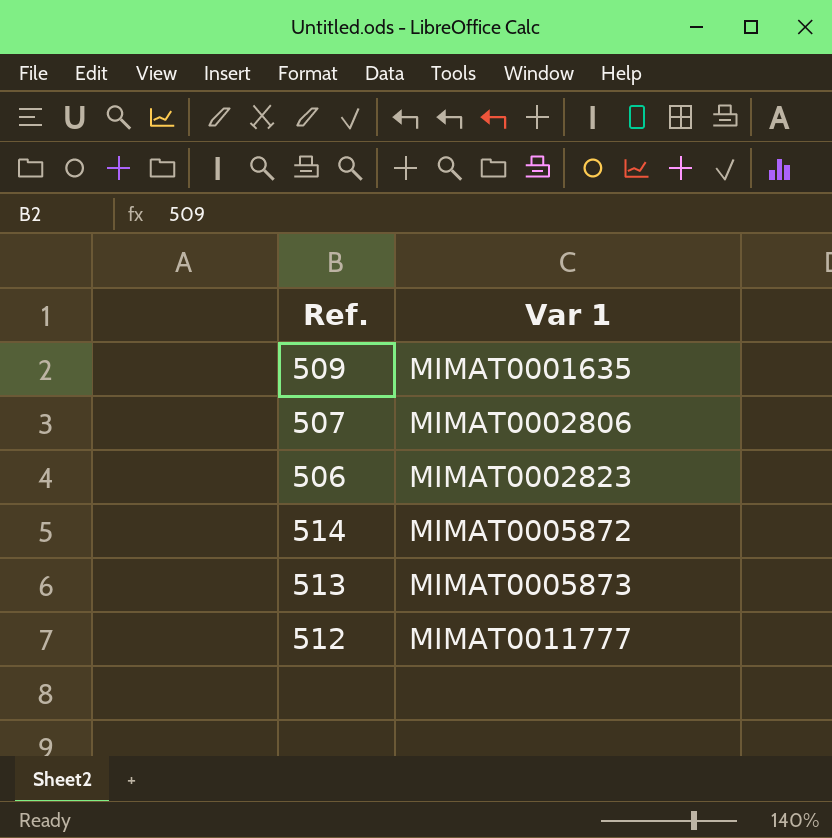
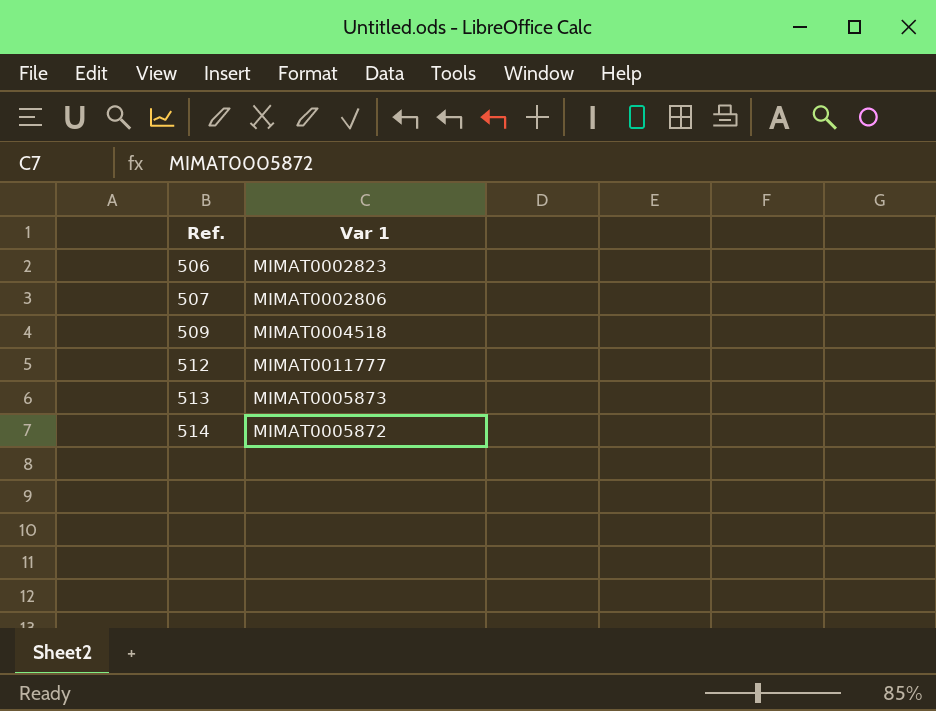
row order: Var 1 ascending -> Ref. ascending
509 | Var 1: MIMAT0001635 -> MIMAT0004518

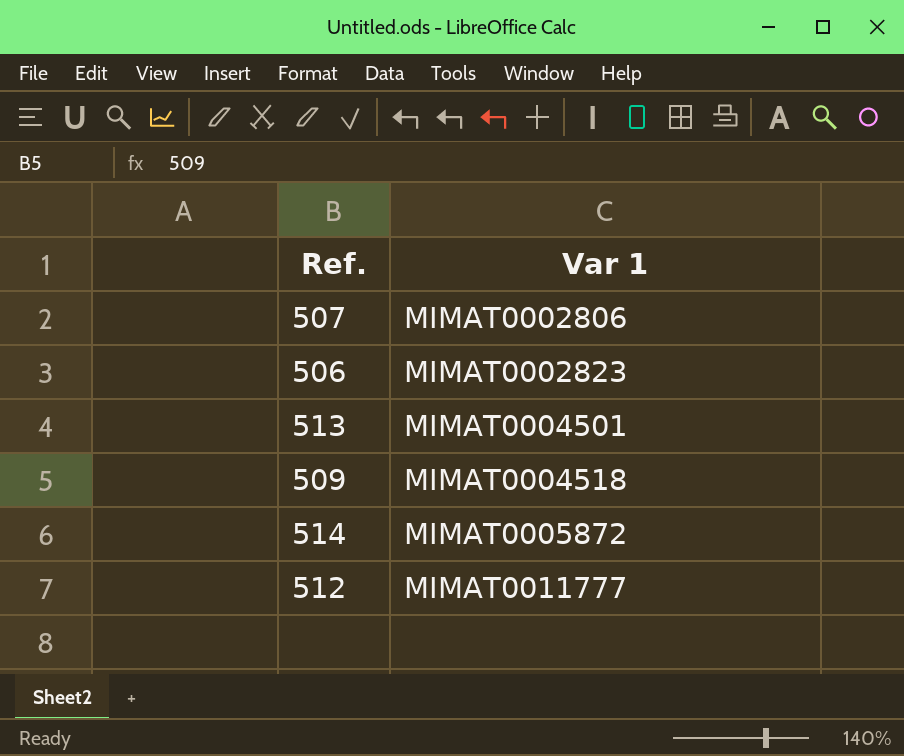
row order: Ref. ascending -> Var 1 ascending
513 | Var 1: MIMAT0005873 -> MIMAT0004501

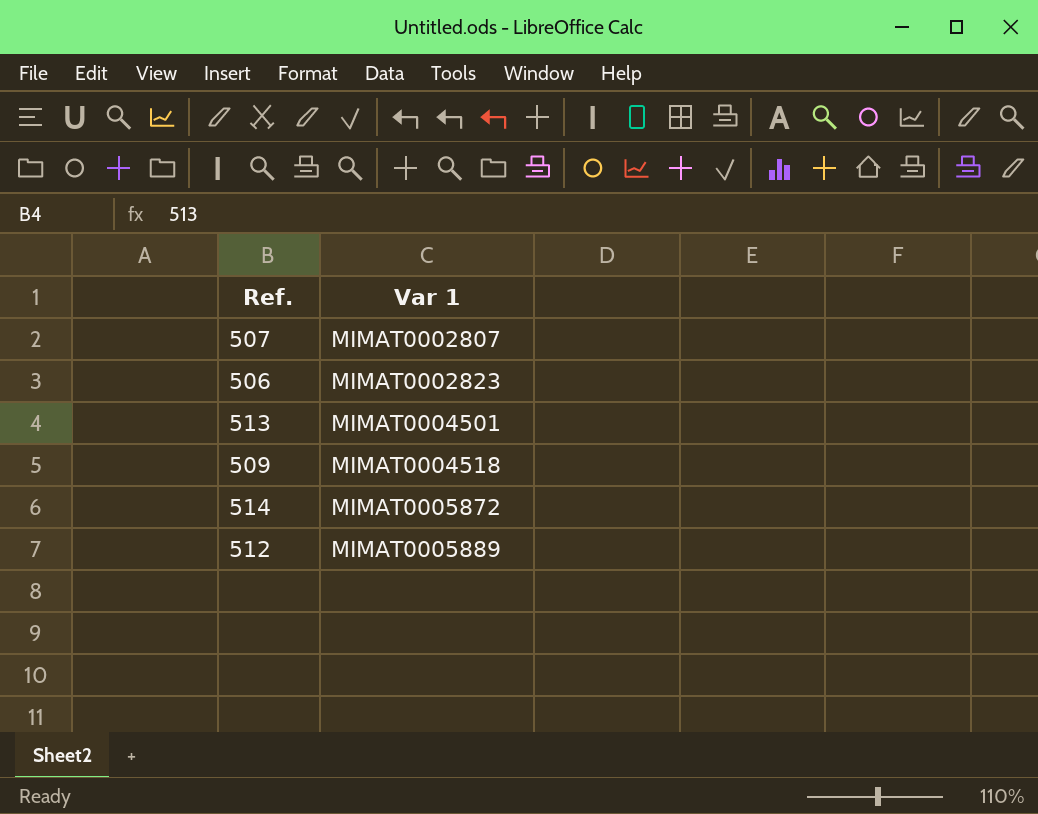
507 | Var 1: MIMAT0002806 -> MIMAT0002807
512 | Var 1: MIMAT0011777 -> MIMAT0005889

